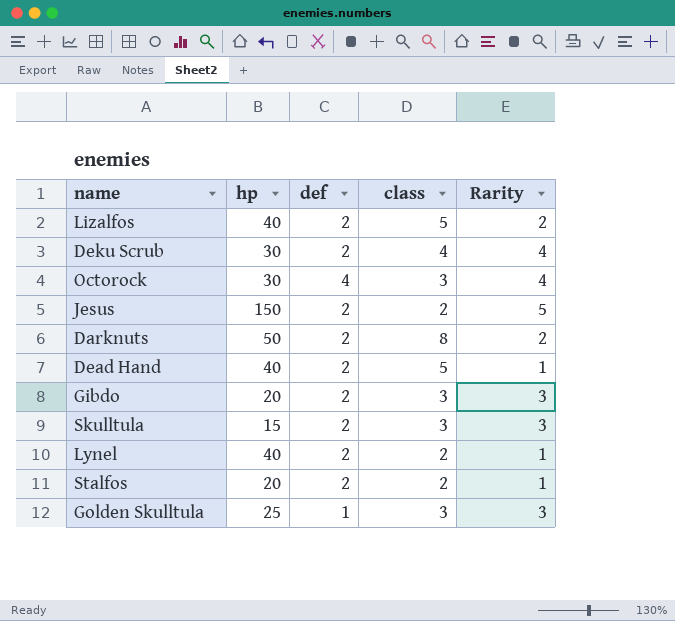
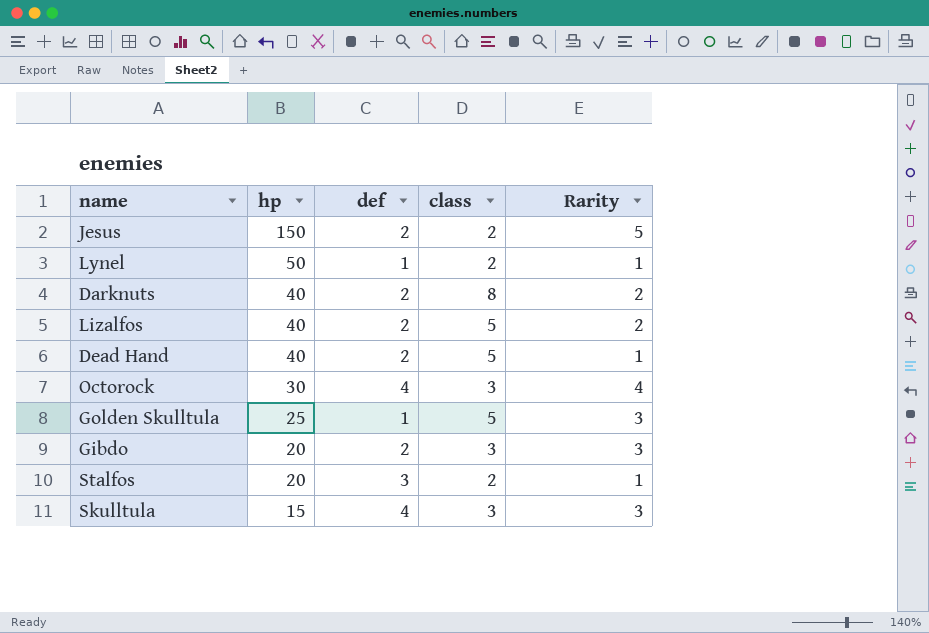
row order: none -> hp descending
row Deku Scrub: 30 | 2 | 4 | 4 -> none
Lynel | hp: 40 -> 50
Lynel | def: 2 -> 1
Darknuts | hp: 50 -> 40
Golden Skulltula | class: 3 -> 5
Stalfos | def: 2 -> 3
Skulltula | def: 2 -> 4

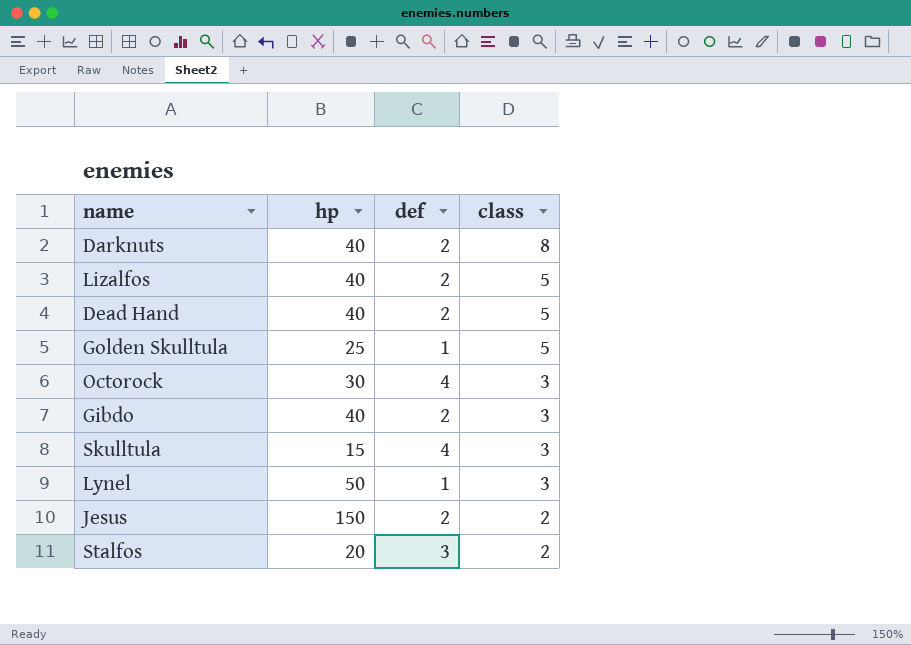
row order: hp descending -> class descending
column Rarity | position: 5 -> none
Gibdo | hp: 20 -> 40
Lynel | class: 2 -> 3

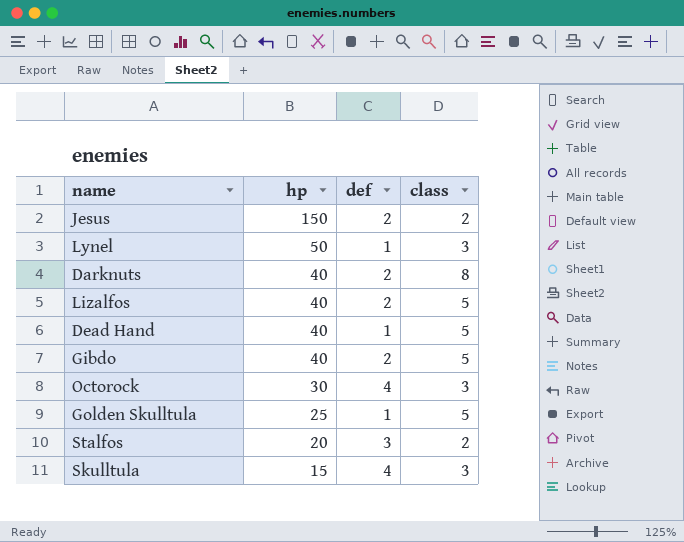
row order: class descending -> hp descending
Dead Hand | def: 2 -> 1
Gibdo | class: 3 -> 5

